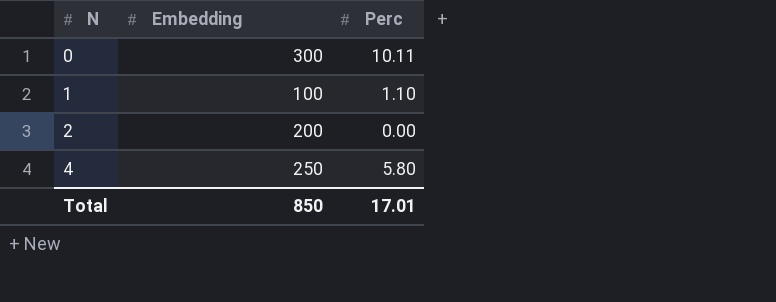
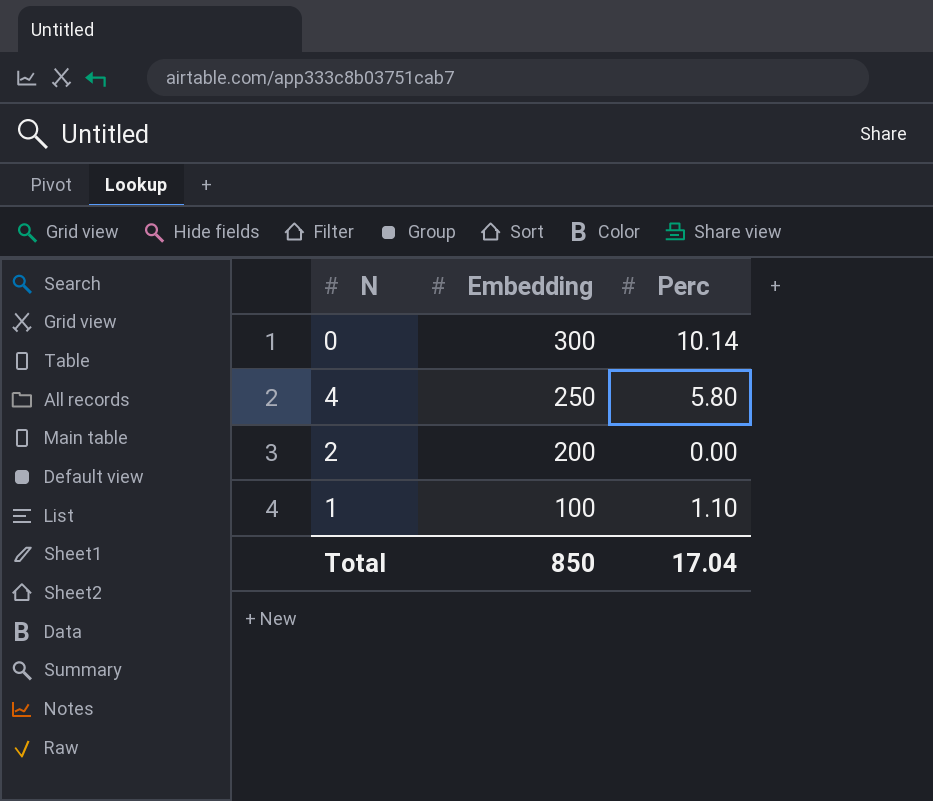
row order: N ascending -> Embedding descending
0 | Perc: 10.11 -> 10.14
Total | Perc: 17.01 -> 17.04

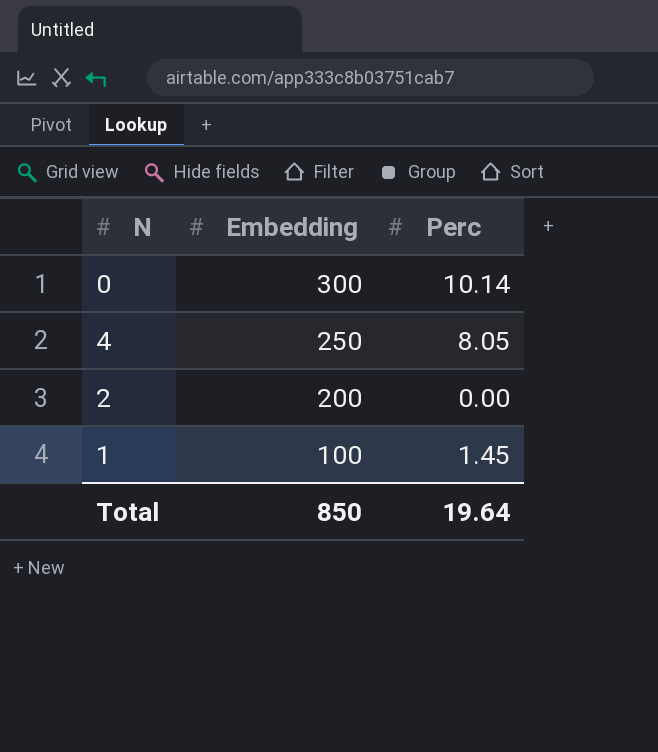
4 | Perc: 5.80 -> 8.05
1 | Perc: 1.10 -> 1.45
Total | Perc: 17.04 -> 19.64

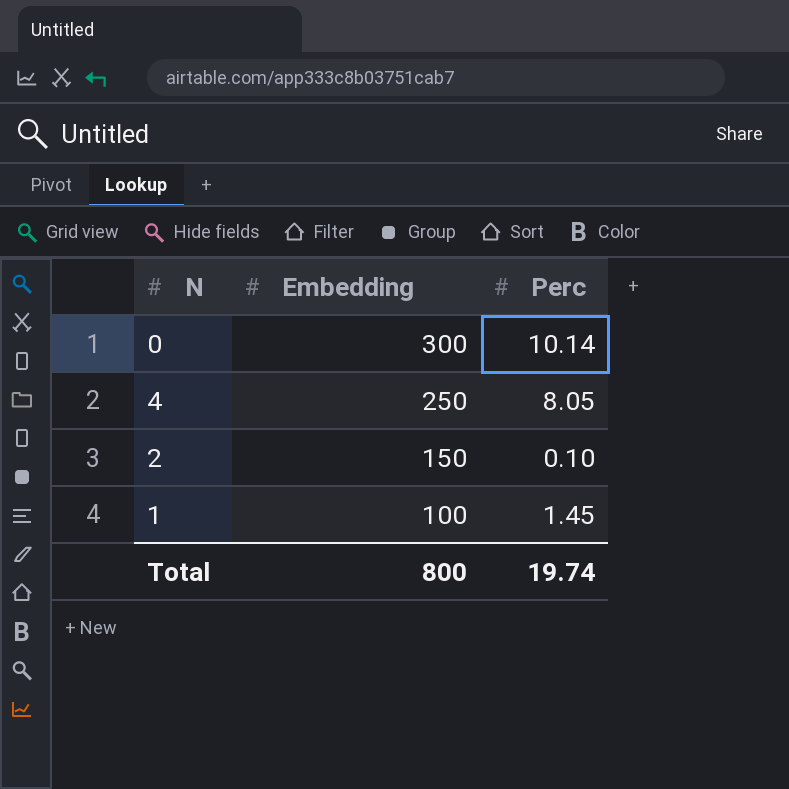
2 | Embedding: 200 -> 150
2 | Perc: 0.00 -> 0.10
Total | Embedding: 850 -> 800
Total | Perc: 19.64 -> 19.74

